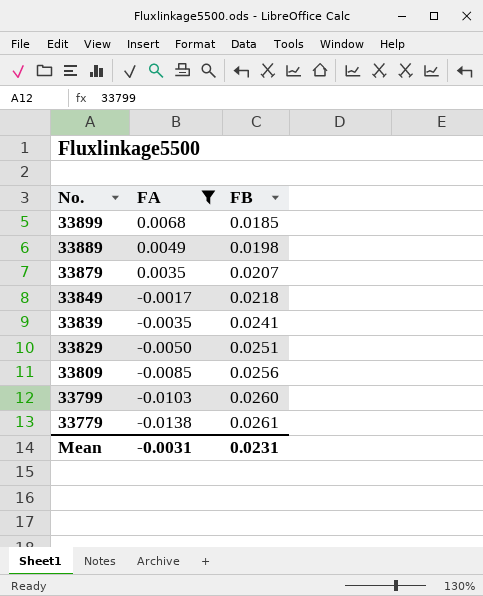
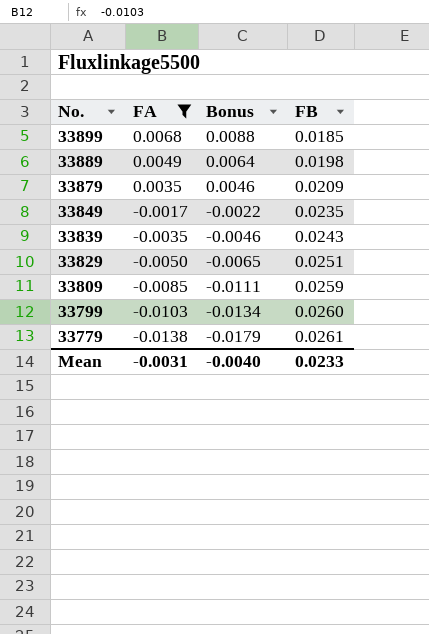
column Bonus | formula: none -> [FA] * 1.3
33879 | FB: 0.0207 -> 0.0209
33849 | FB: 0.0218 -> 0.0235
33839 | FB: 0.0241 -> 0.0243
33809 | FB: 0.0256 -> 0.0259
Mean | FB: 0.0231 -> 0.0233

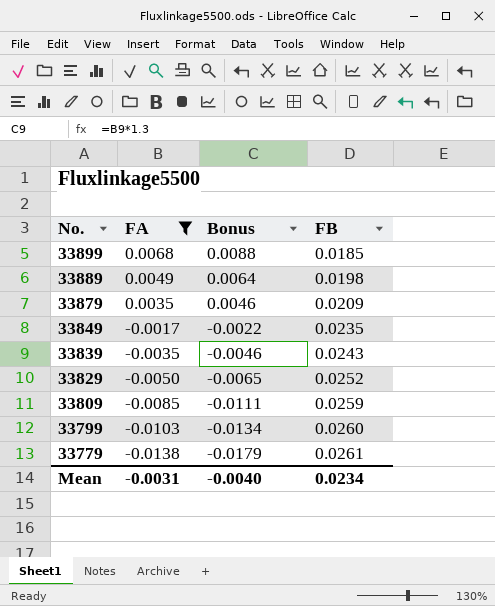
33829 | FB: 0.0251 -> 0.0252
Mean | FB: 0.0233 -> 0.0234

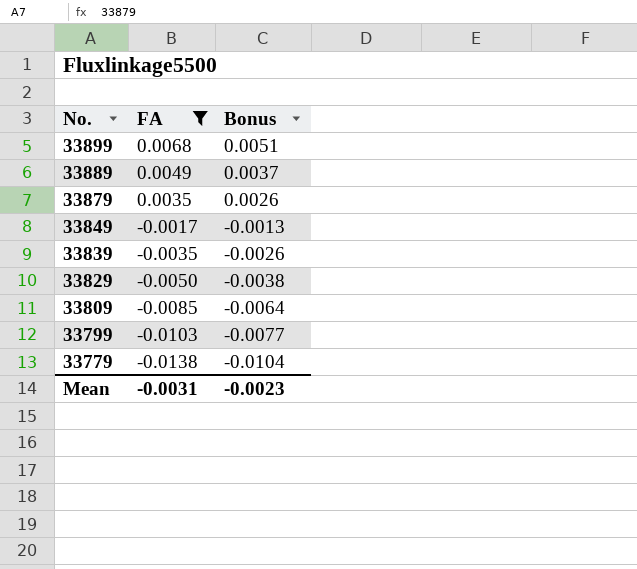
column FB | position: 4 -> none
column Bonus | formula: [FA] * 1.3 -> [FA] * 0.75
Mean | Bonus: -0.0040 -> -0.0023

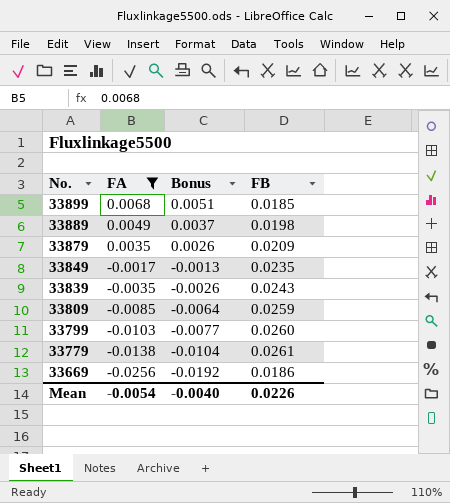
column FB | position: none -> 4
row 33829: -0.0050 | -0.0038 -> none
row 33669: none -> -0.0256 | -0.0192 | 0.0186
Mean | FA: -0.0031 -> -0.0054
Mean | Bonus: -0.0023 -> -0.0040

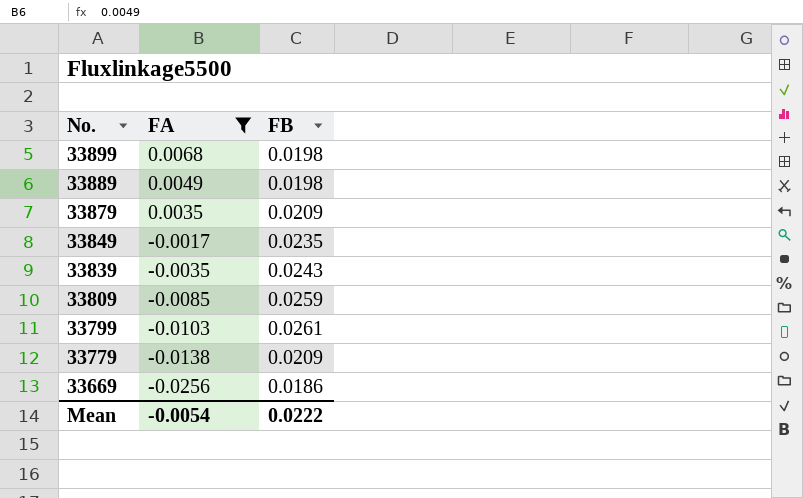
column Bonus | formula: [FA] * 0.75 -> none
33899 | FB: 0.0185 -> 0.0198
33799 | FB: 0.0260 -> 0.0261
33779 | FB: 0.0261 -> 0.0209
Mean | FB: 0.0226 -> 0.0222

